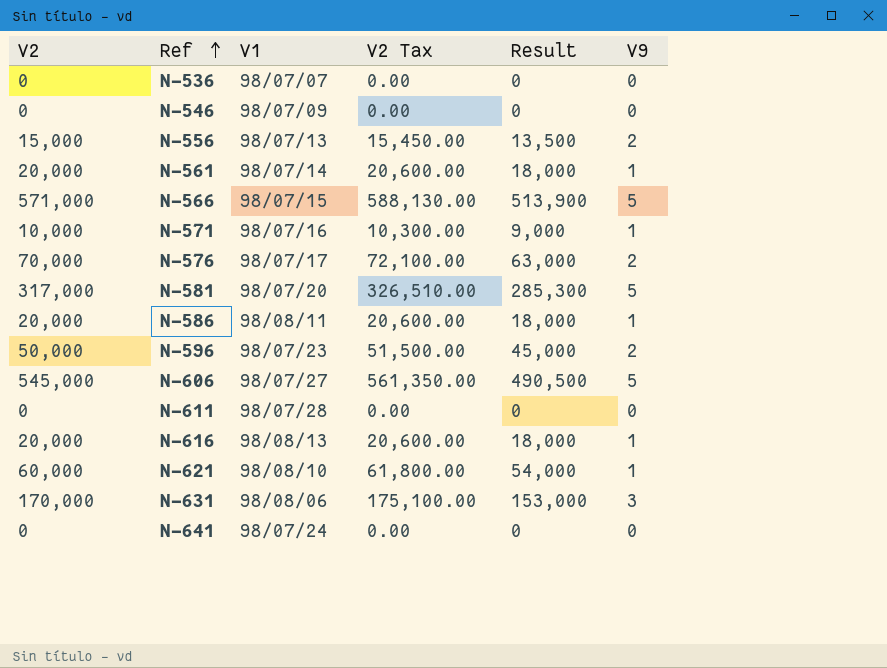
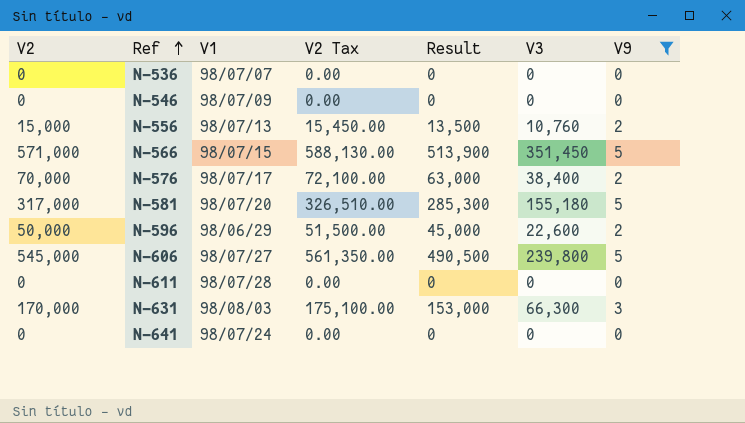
filter: none -> V9 != 1
column V3 | position: none -> 6
N-596 | V1: 98/07/23 -> 98/06/29
N-631 | V1: 98/08/06 -> 98/08/03

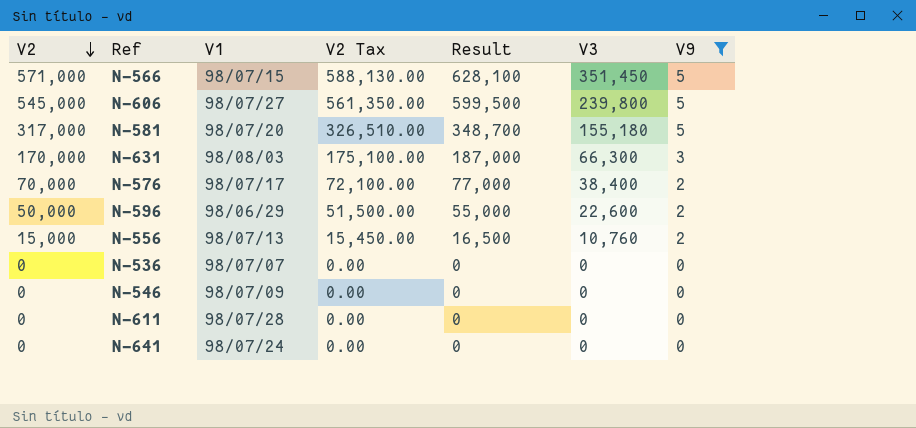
row order: Ref ascending -> V2 descending
column Result | formula: [V2] * 0.9 -> [V2] * 1.1

